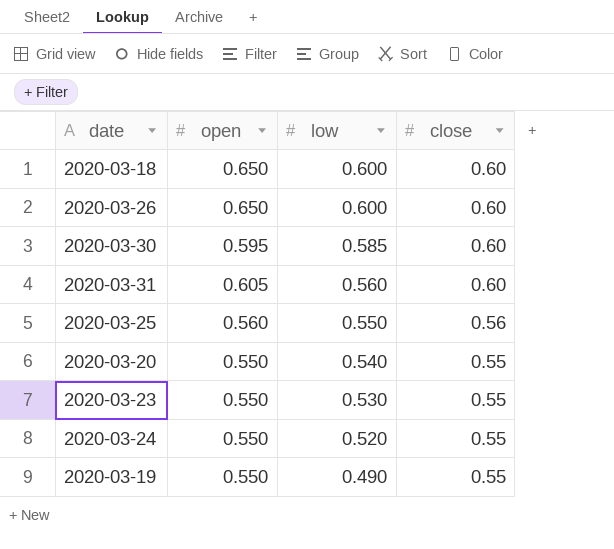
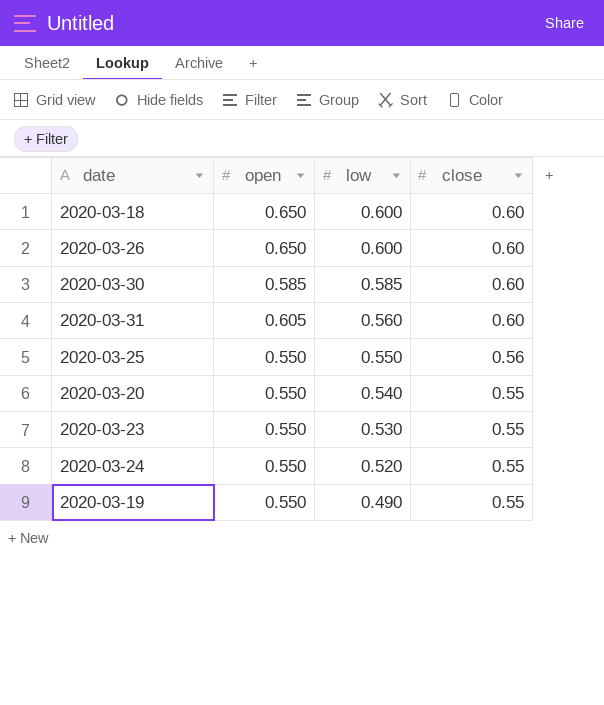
2020-03-30 | open: 0.595 -> 0.585
2020-03-25 | open: 0.560 -> 0.550

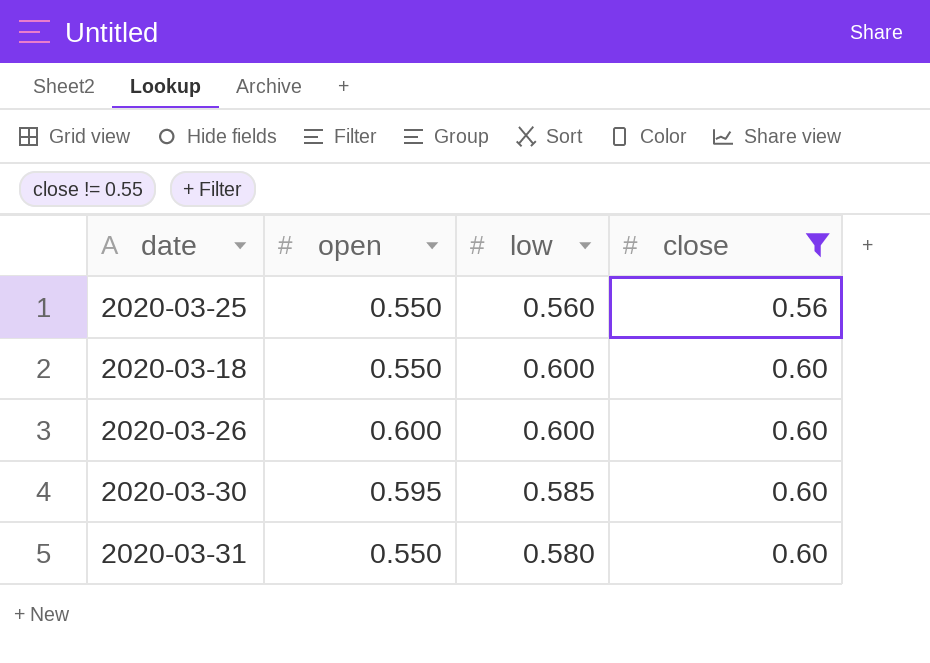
filter: none -> close != 0.55
row order: low descending -> close ascending
2020-03-25 | low: 0.550 -> 0.560
2020-03-18 | open: 0.650 -> 0.550
2020-03-26 | open: 0.650 -> 0.600
2020-03-30 | open: 0.585 -> 0.595
2020-03-31 | open: 0.605 -> 0.550
2020-03-31 | low: 0.560 -> 0.580

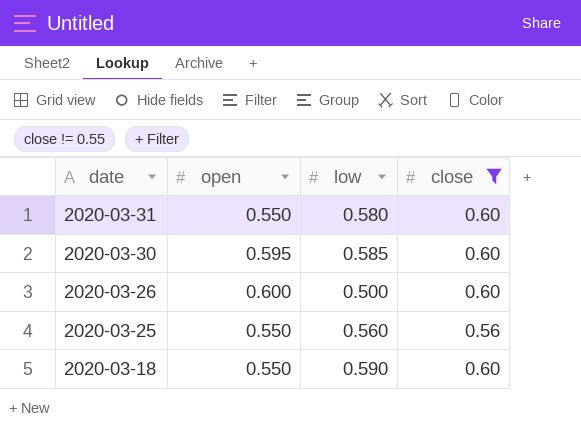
row order: close ascending -> date descending
2020-03-26 | low: 0.600 -> 0.500
2020-03-18 | low: 0.600 -> 0.590

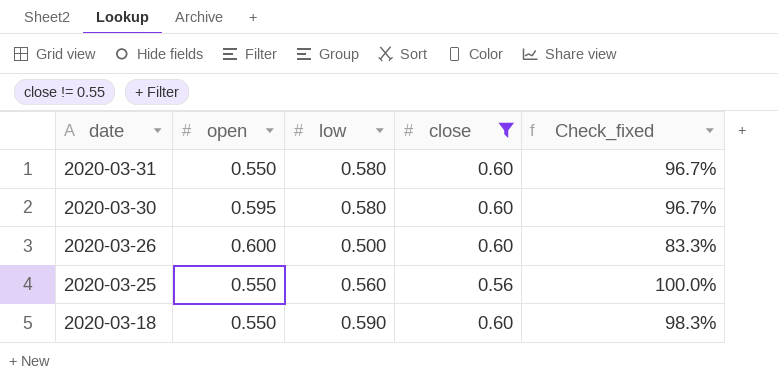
column Check_fixed | formula: none -> [low] / [close]
2020-03-30 | low: 0.585 -> 0.580

